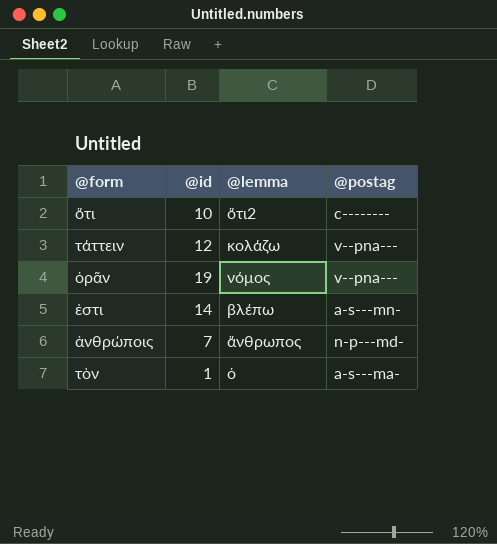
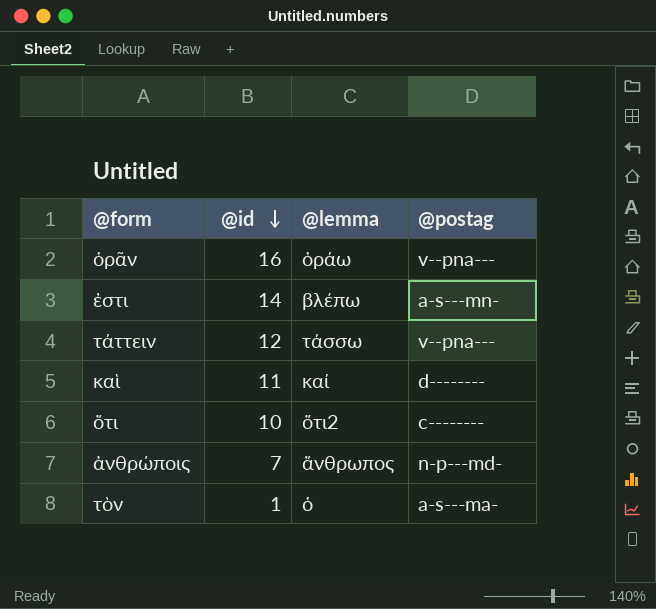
row order: none -> @id descending
ὁρᾶν | @id: 19 -> 16
ὁρᾶν | @lemma: νόμος -> ὁράω
τάττειν | @lemma: κολάζω -> τάσσω
row καὶ: none -> 11 | καί | d--------

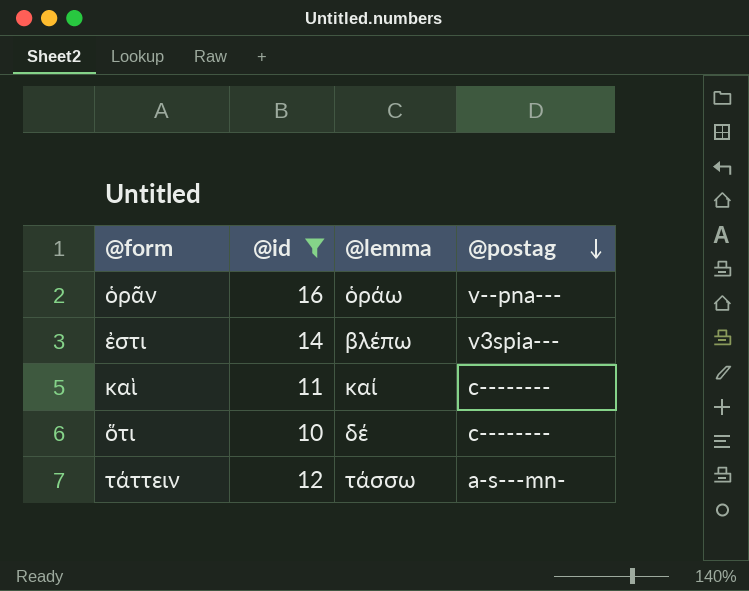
filter: none -> @id >= 10
row order: @id descending -> @postag descending
ἐστι | @postag: a-s---mn- -> v3spia---
καὶ | @postag: d-------- -> c--------
ὅτι | @lemma: ὅτι2 -> δέ
τάττειν | @postag: v--pna--- -> a-s---mn-

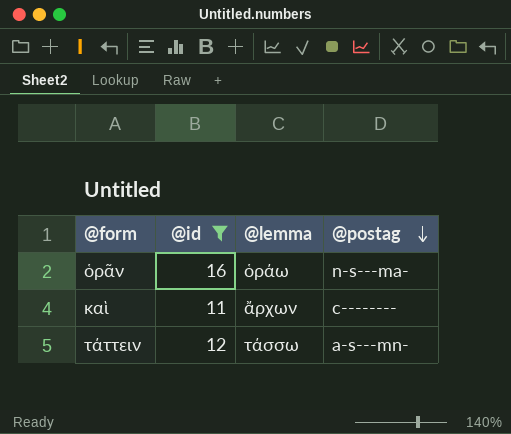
row ἐστι: 14 | βλέπω | v3spia--- -> none
row ὅτι: 10 | δέ | c-------- -> none
ὁρᾶν | @postag: v--pna--- -> n-s---ma-
καὶ | @lemma: καί -> ἄρχων

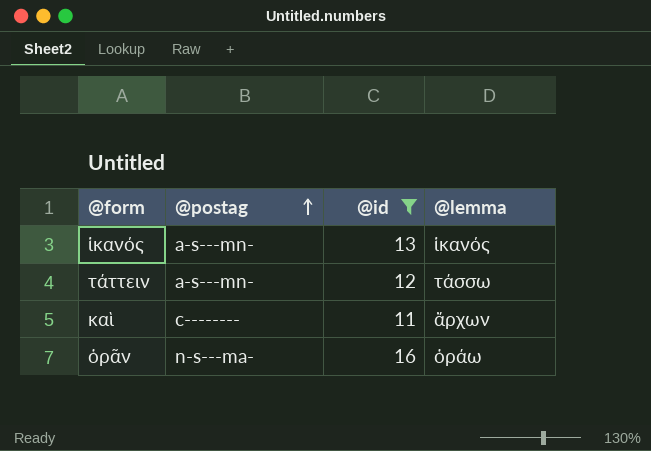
row order: @postag descending -> @postag ascending
column @postag | position: 4 -> 2
row ἱκανός: none -> a-s---mn- | 13 | ἱκανός

